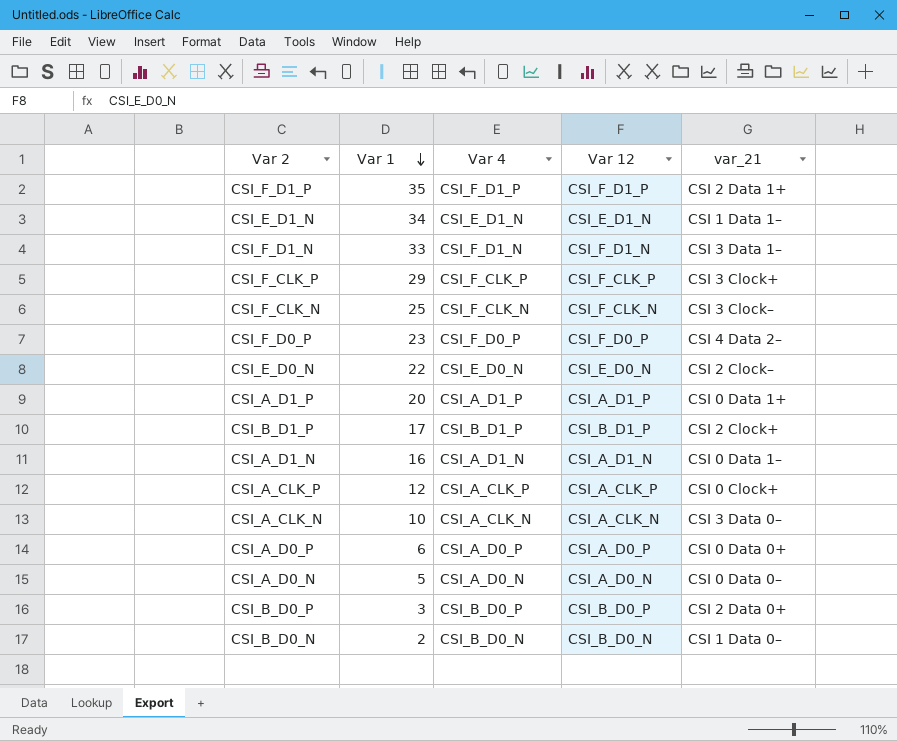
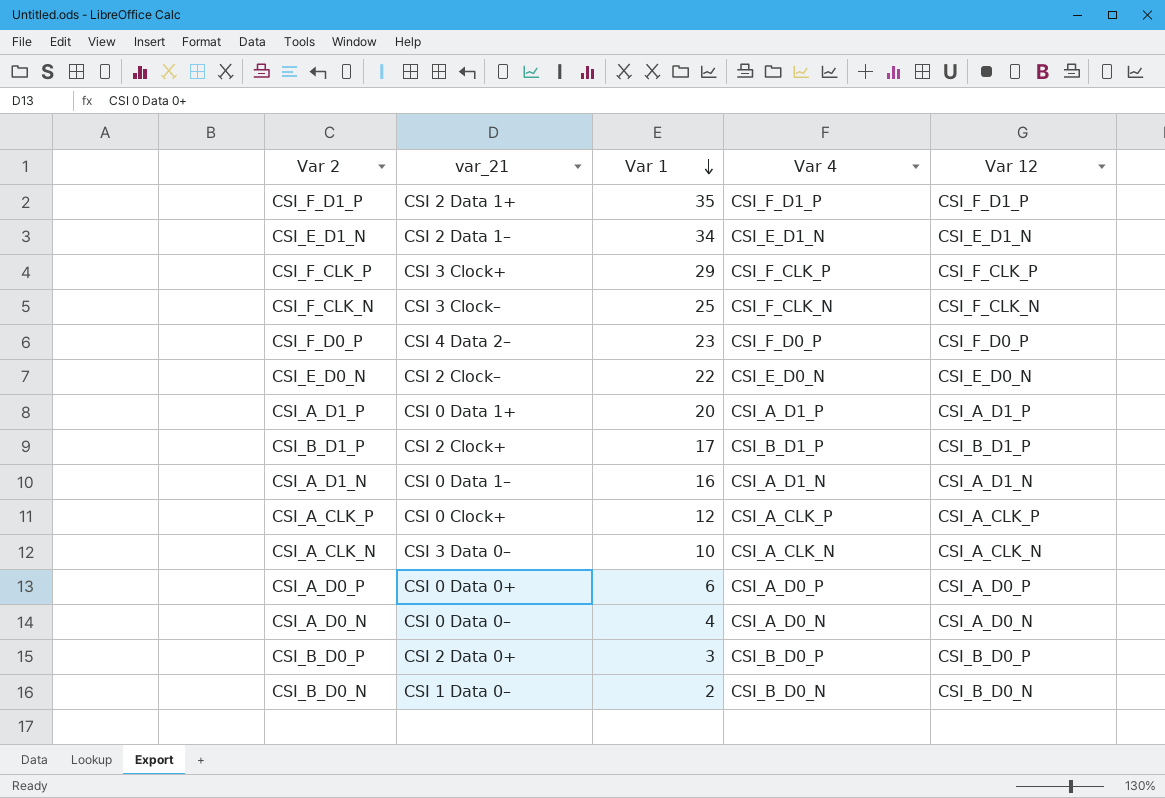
column var_21 | position: 5 -> 2
row CSI_F_D1_N: 33 | CSI_F_D1_N | CSI_F_D1_N | CSI 3 Data 1– -> none
CSI_E_D1_N | var_21: CSI 1 Data 1– -> CSI 2 Data 1–
CSI_A_D0_N | Var 1: 5 -> 4

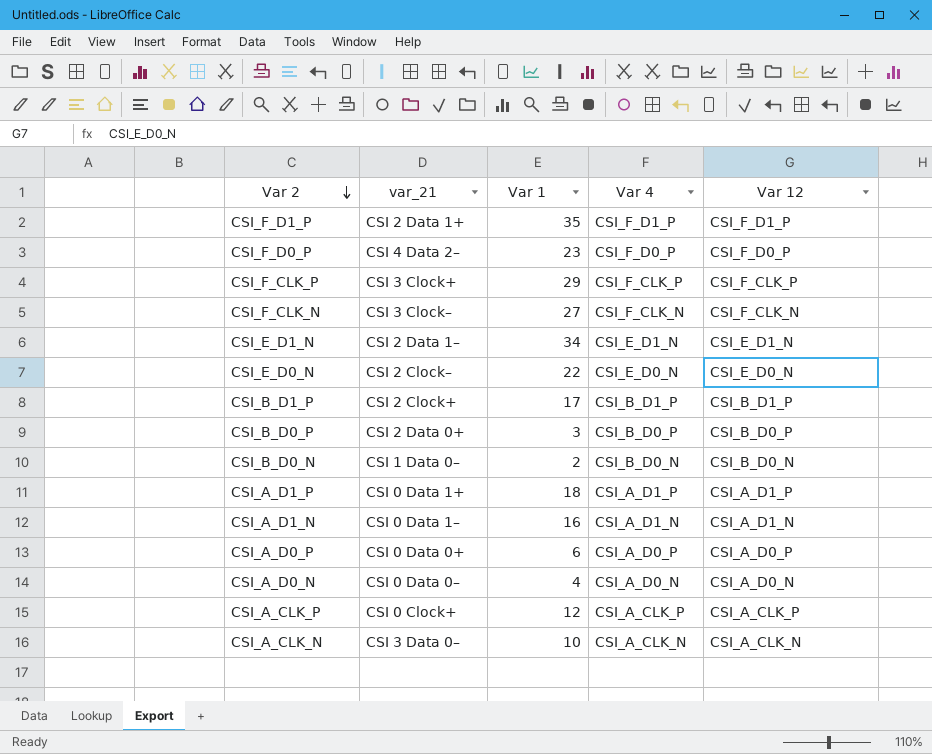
row order: Var 1 descending -> Var 2 descending
CSI_F_CLK_N | Var 1: 25 -> 27
CSI_A_D1_P | Var 1: 20 -> 18

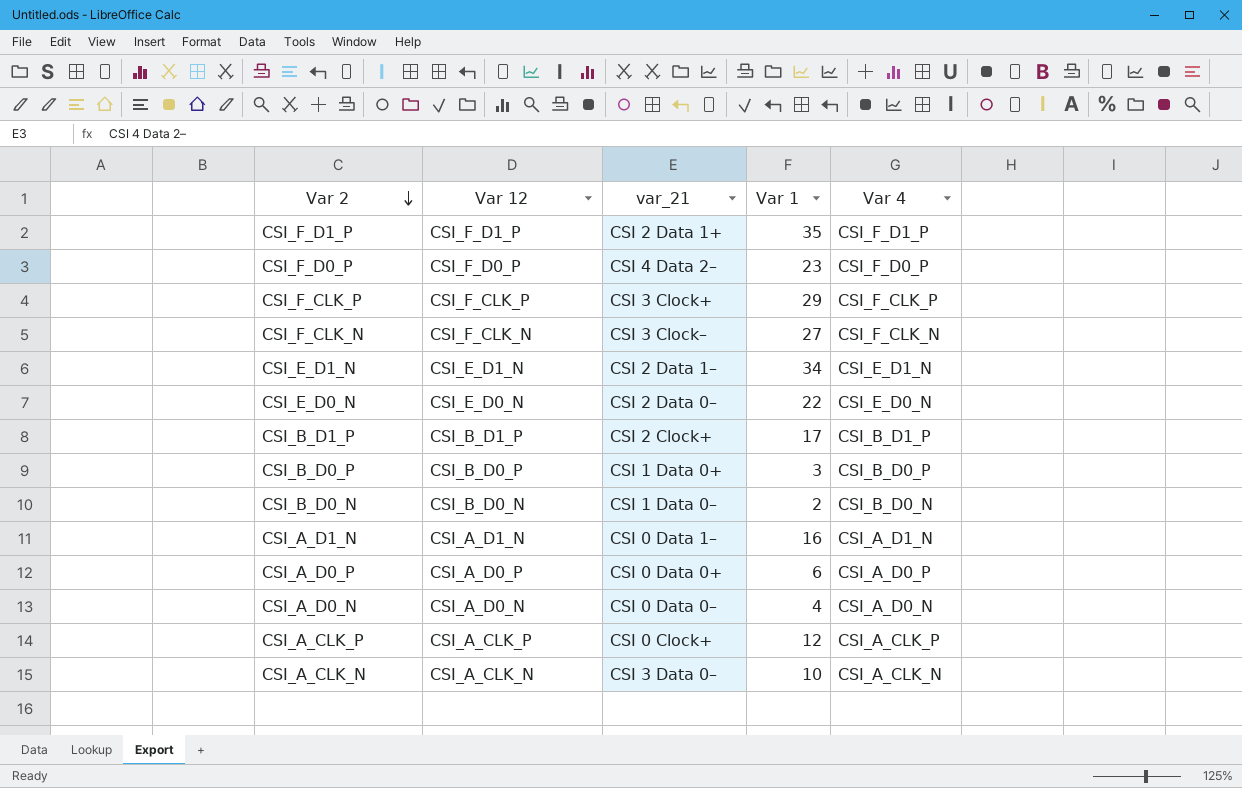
column Var 12 | position: 5 -> 2
row CSI_A_D1_P: CSI 0 Data 1+ | 18 | CSI_A_D1_P | CSI_A_D1_P -> none
CSI_E_D0_N | var_21: CSI 2 Clock– -> CSI 2 Data 0–
CSI_B_D0_P | var_21: CSI 2 Data 0+ -> CSI 1 Data 0+

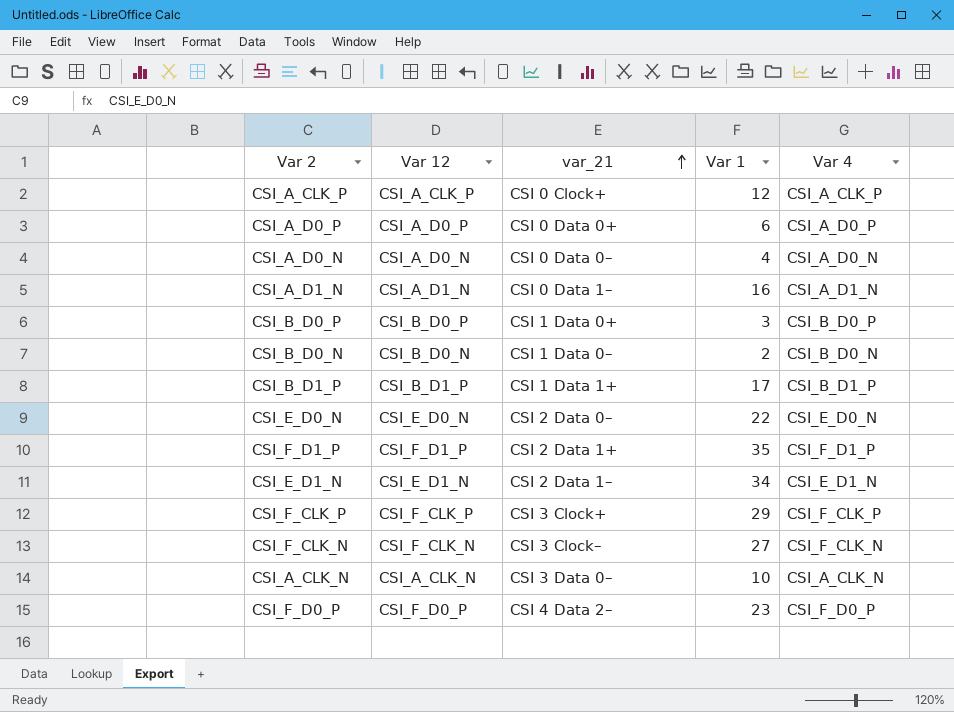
row order: Var 2 descending -> var_21 ascending
CSI_B_D1_P | var_21: CSI 2 Clock+ -> CSI 1 Data 1+

